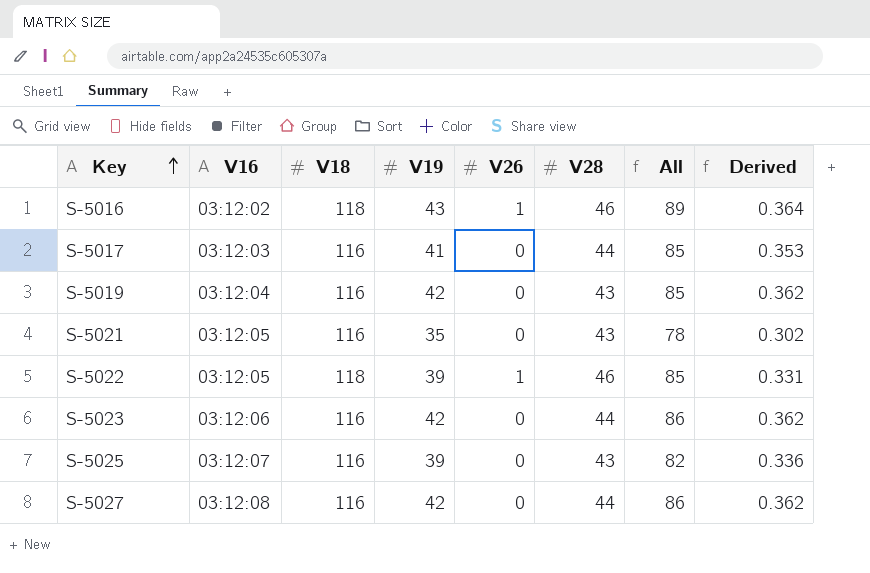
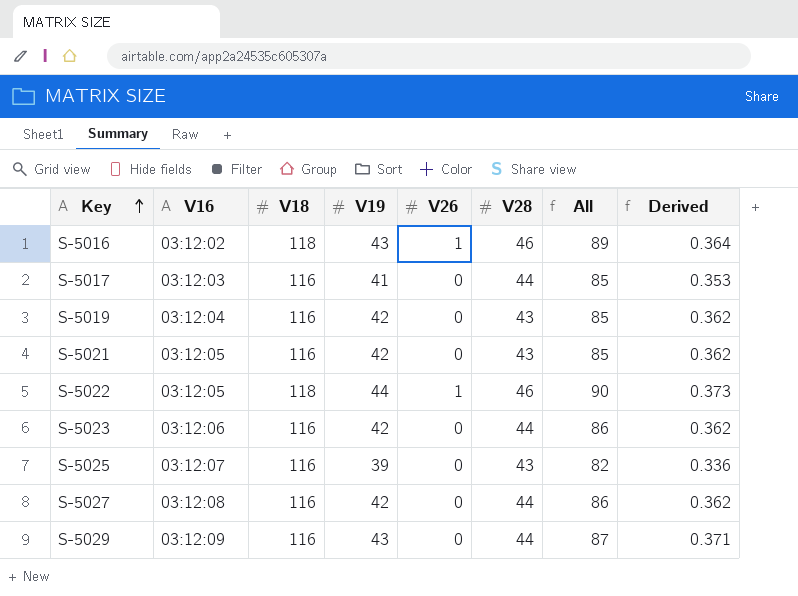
S-5021 | V19: 35 -> 42
S-5021 | All: 78 -> 85
S-5021 | Derived: 0.302 -> 0.362
S-5022 | V19: 39 -> 44
S-5022 | All: 85 -> 90
S-5022 | Derived: 0.331 -> 0.373
row S-5029: none -> 03:12:09 | 116 | 43 | 0 | 44 | 87 | 0.371

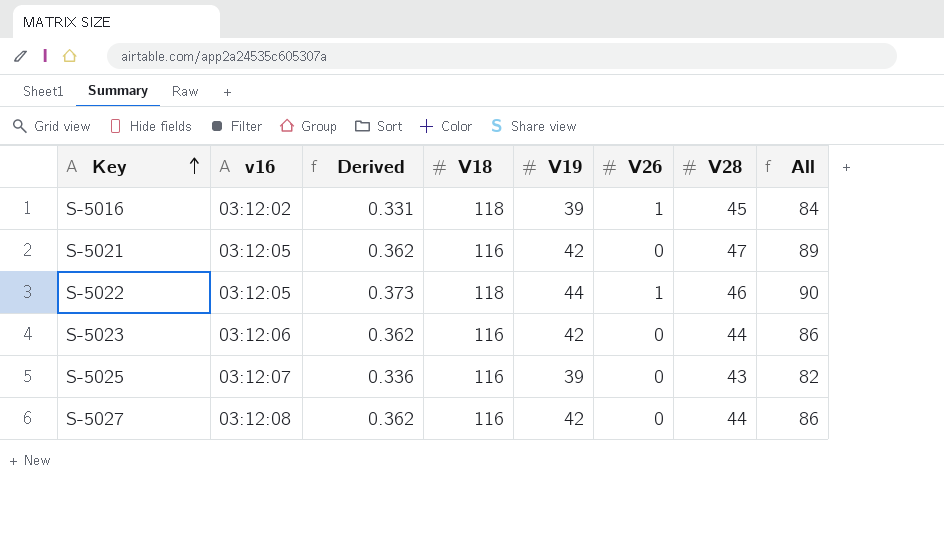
column name: V16 -> v16
column Derived | position: 8 -> 3
row S-5017: 03:12:03 | 116 | 41 | 0 | 44 | 85 | 0.353 -> none
row S-5019: 03:12:04 | 116 | 42 | 0 | 43 | 85 | 0.362 -> none
row S-5029: 03:12:09 | 116 | 43 | 0 | 44 | 87 | 0.371 -> none
S-5016 | Derived: 0.364 -> 0.331
S-5016 | V19: 43 -> 39
S-5016 | V28: 46 -> 45
S-5016 | All: 89 -> 84
S-5021 | V28: 43 -> 47
S-5021 | All: 85 -> 89

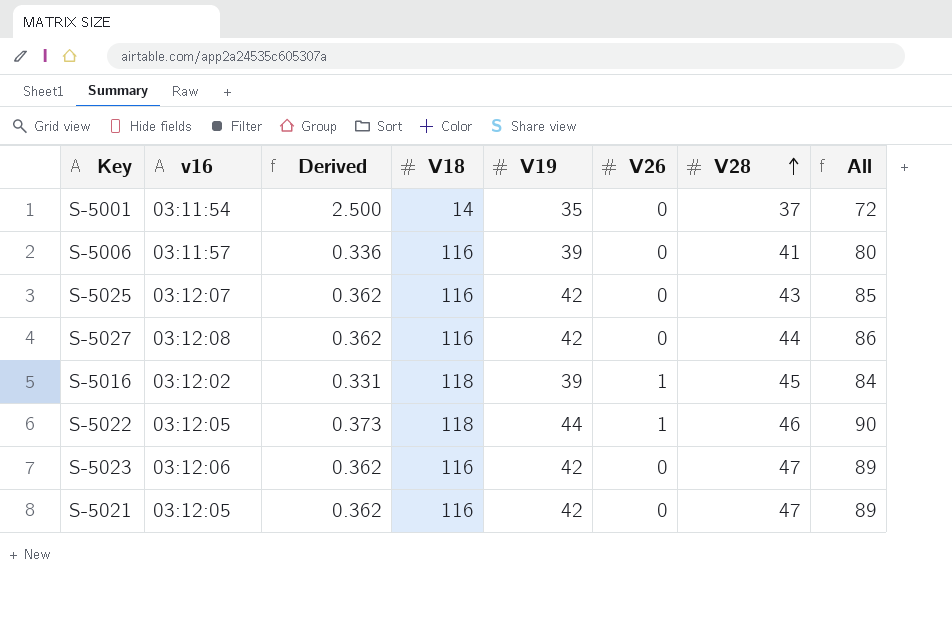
row order: Key ascending -> V28 ascending
row S-5001: none -> 03:11:54 | 2.500 | 14 | 35 | 0 | 37 | 72
row S-5006: none -> 03:11:57 | 0.336 | 116 | 39 | 0 | 41 | 80
S-5025 | Derived: 0.336 -> 0.362
S-5025 | V19: 39 -> 42
S-5025 | All: 82 -> 85
S-5023 | V28: 44 -> 47
S-5023 | All: 86 -> 89

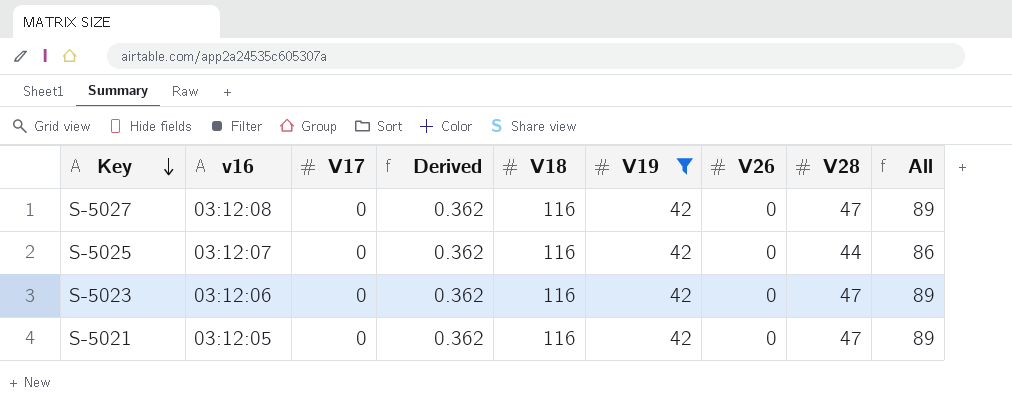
filter: none -> V19 = 42
row order: V28 ascending -> Key descending
column V17 | position: none -> 3
S-5027 | V28: 44 -> 47
S-5027 | All: 86 -> 89
S-5025 | V28: 43 -> 44
S-5025 | All: 85 -> 86

